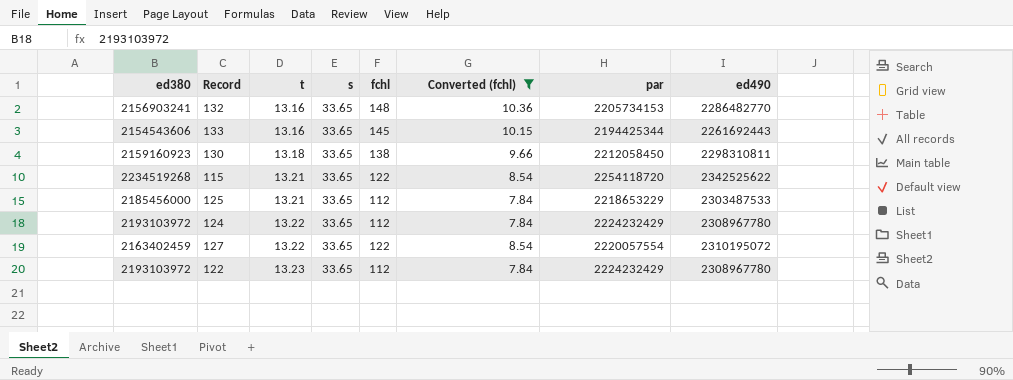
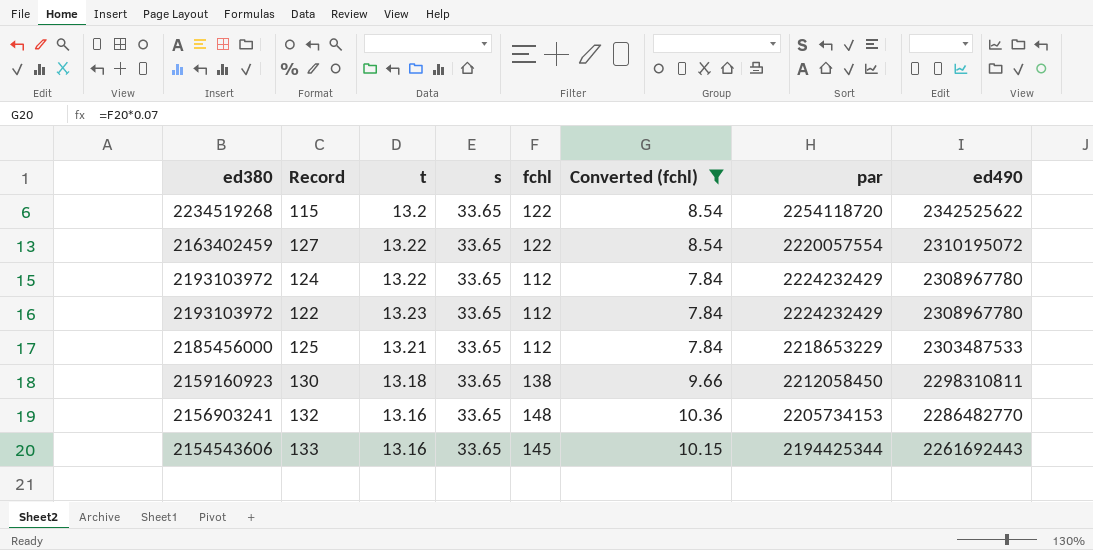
row order: t ascending -> ed490 descending
115 | t: 13.21 -> 13.2

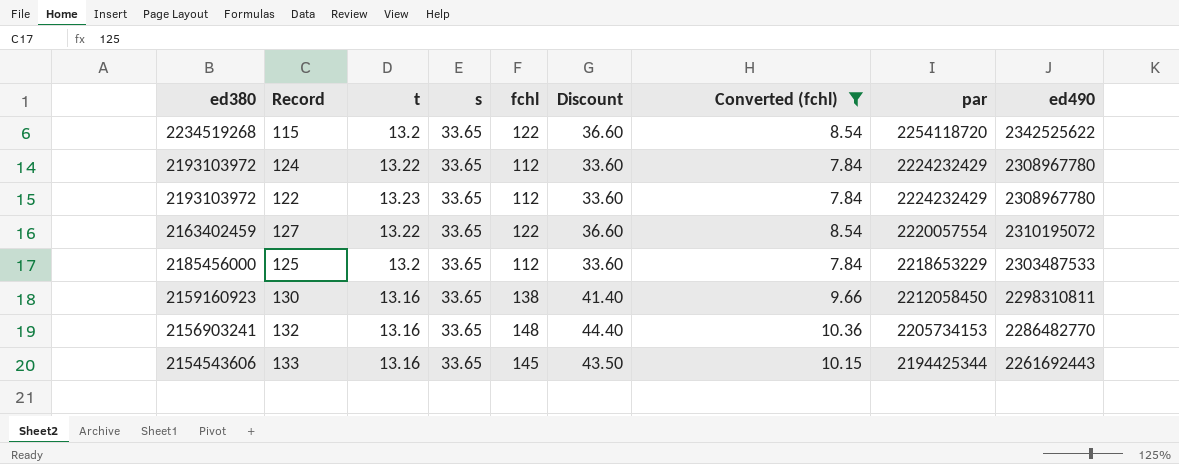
row order: ed490 descending -> par descending
column Discount | formula: none -> [fchl] * 0.3
125 | t: 13.21 -> 13.2
130 | t: 13.18 -> 13.16

